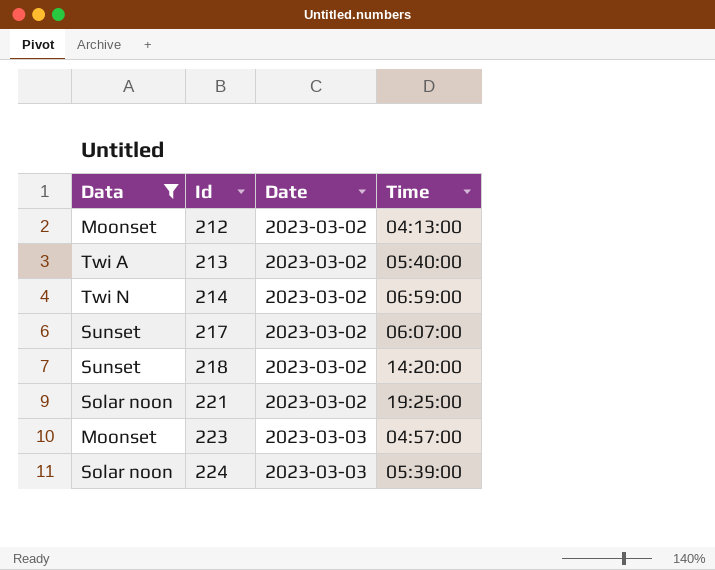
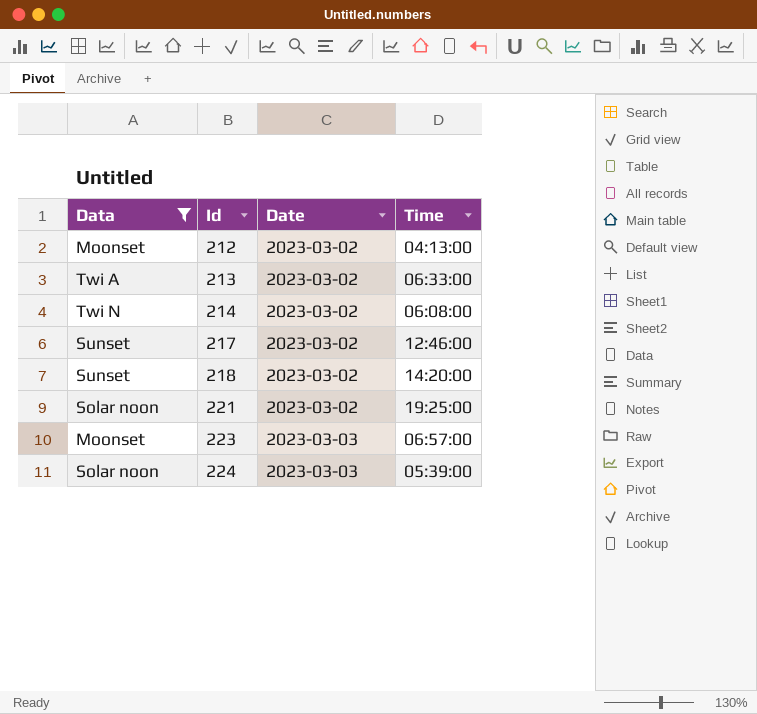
213 | Time: 05:40:00 -> 06:33:00
214 | Time: 06:59:00 -> 06:08:00
217 | Time: 06:07:00 -> 12:46:00
223 | Time: 04:57:00 -> 06:57:00

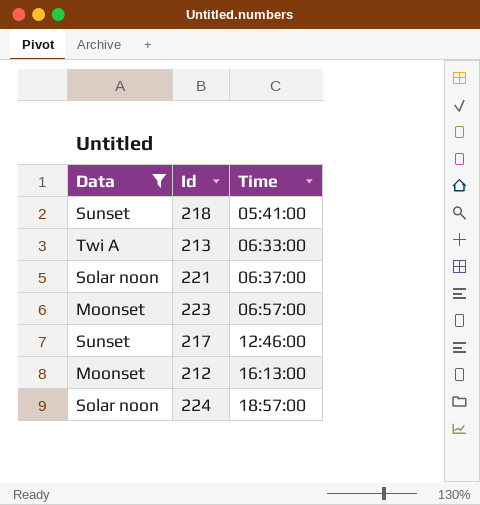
row order: Id ascending -> Time ascending
column Date | position: 3 -> none
row 214: Twi N | 2023-03-02 | 06:08:00 -> none
218 | Time: 14:20:00 -> 05:41:00
221 | Time: 19:25:00 -> 06:37:00
212 | Time: 04:13:00 -> 16:13:00
224 | Time: 05:39:00 -> 18:57:00

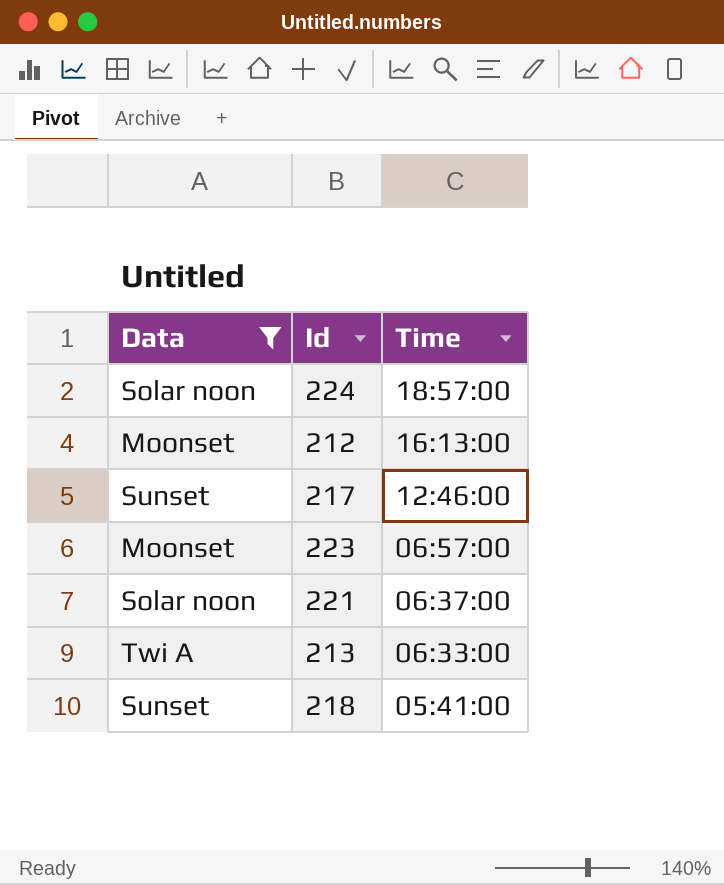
row order: Time ascending -> Time descending

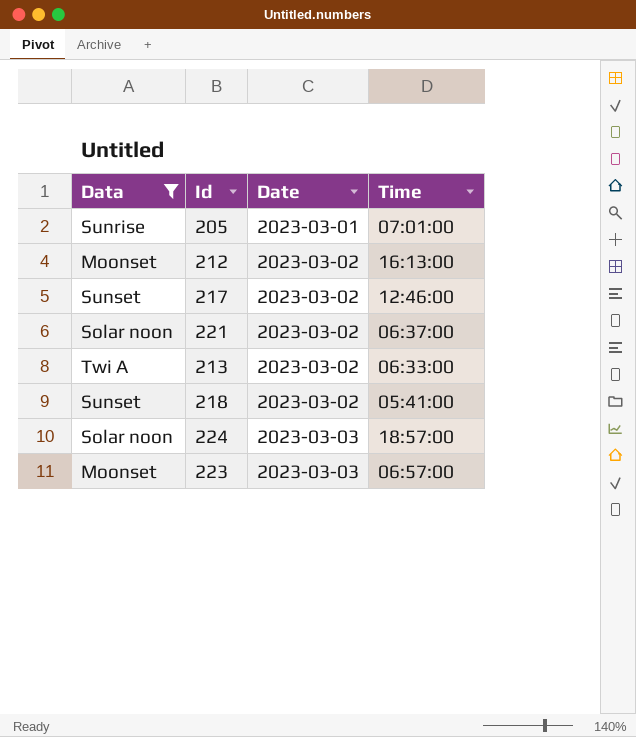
row order: Time descending -> Date ascending
column Date | position: none -> 3
row 205: none -> Sunrise | 2023-03-01 | 07:01:00

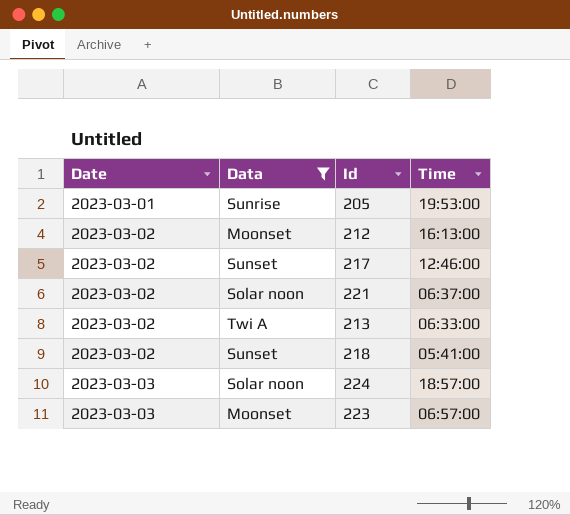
column Date | position: 3 -> 1
205 | Time: 07:01:00 -> 19:53:00

